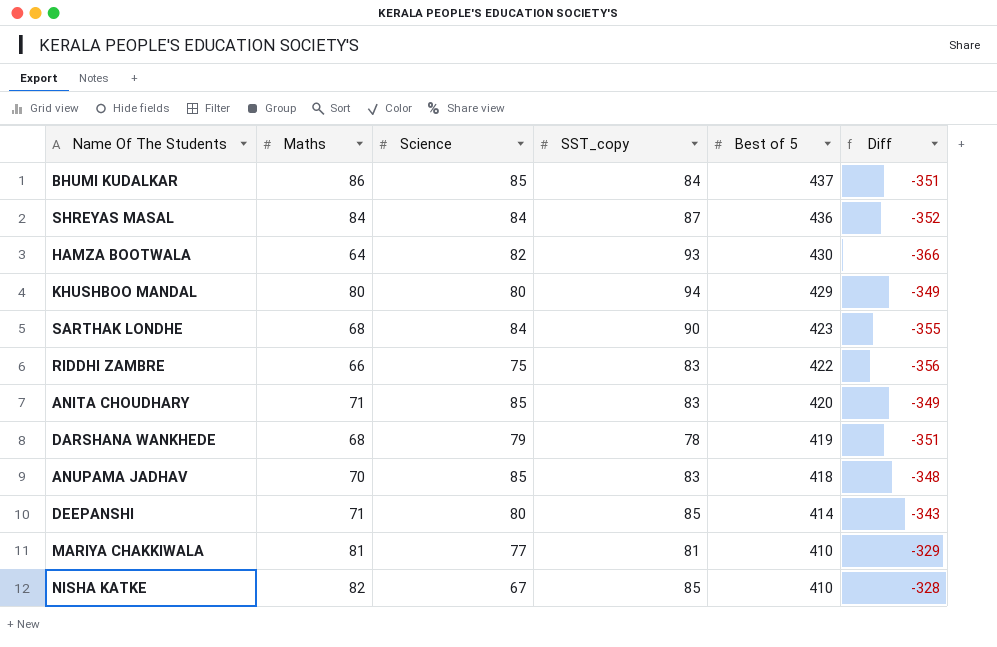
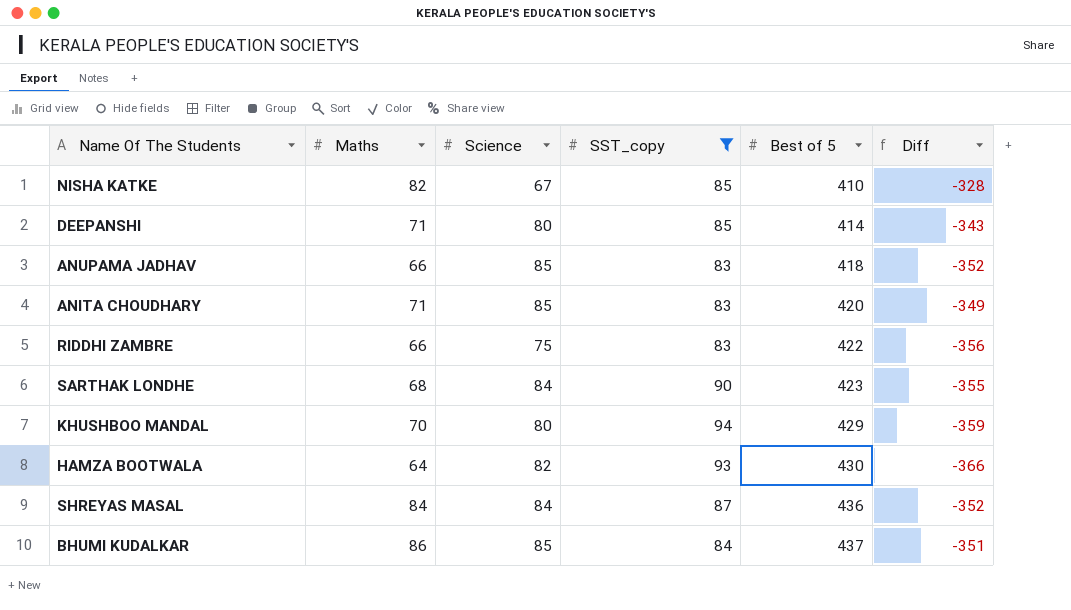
filter: none -> SST_copy >= 83
row order: Best of 5 descending -> Best of 5 ascending
ANUPAMA JADHAV | Maths: 70 -> 66
ANUPAMA JADHAV | Diff: -348 -> -352
KHUSHBOO MANDAL | Maths: 80 -> 70
KHUSHBOO MANDAL | Diff: -349 -> -359

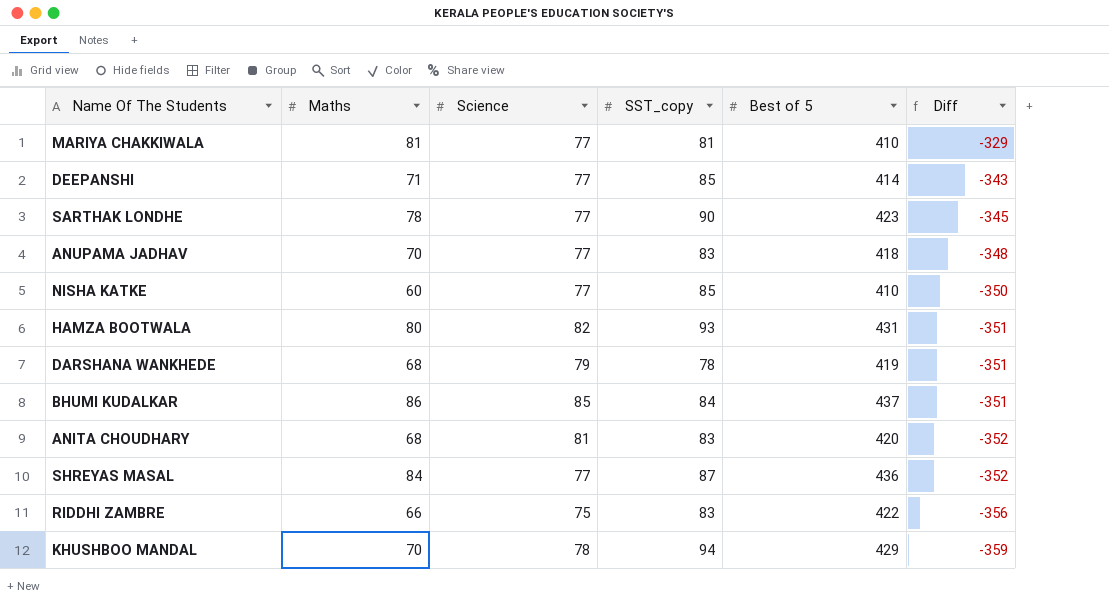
filter: SST_copy >= 83 -> none
row order: Best of 5 ascending -> Diff descending
DEEPANSHI | Science: 80 -> 77
SARTHAK LONDHE | Maths: 68 -> 78
SARTHAK LONDHE | Science: 84 -> 77
SARTHAK LONDHE | Diff: -355 -> -345
ANUPAMA JADHAV | Maths: 66 -> 70
ANUPAMA JADHAV | Science: 85 -> 77
ANUPAMA JADHAV | Diff: -352 -> -348
NISHA KATKE | Maths: 82 -> 60
NISHA KATKE | Science: 67 -> 77
NISHA KATKE | Diff: -328 -> -350
HAMZA BOOTWALA | Maths: 64 -> 80
HAMZA BOOTWALA | Best of 5: 430 -> 431
HAMZA BOOTWALA | Diff: -366 -> -351
ANITA CHOUDHARY | Maths: 71 -> 68
ANITA CHOUDHARY | Science: 85 -> 81
ANITA CHOUDHARY | Diff: -349 -> -352
SHREYAS MASAL | Science: 84 -> 77
KHUSHBOO MANDAL | Science: 80 -> 78

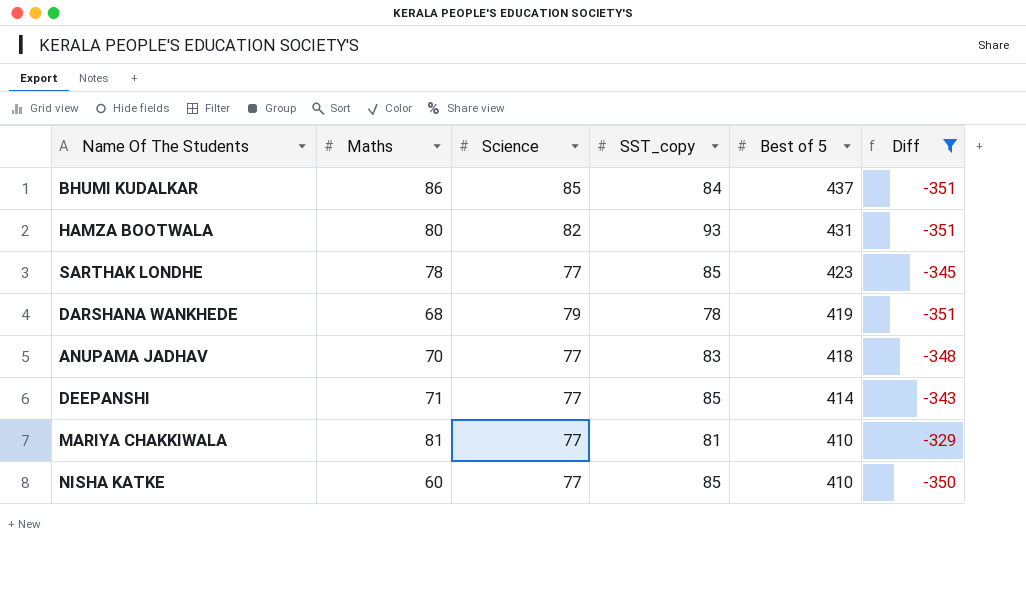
filter: none -> Diff >= -351
row order: Diff descending -> Best of 5 descending
SARTHAK LONDHE | SST_copy: 90 -> 85

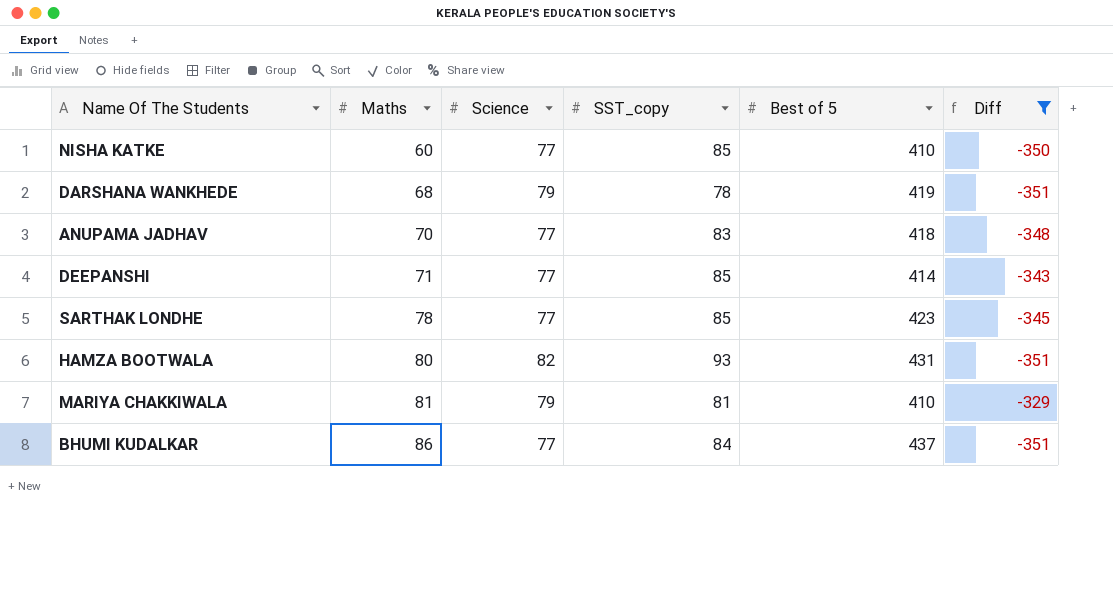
row order: Best of 5 descending -> Maths ascending
MARIYA CHAKKIWALA | Science: 77 -> 79
BHUMI KUDALKAR | Science: 85 -> 77

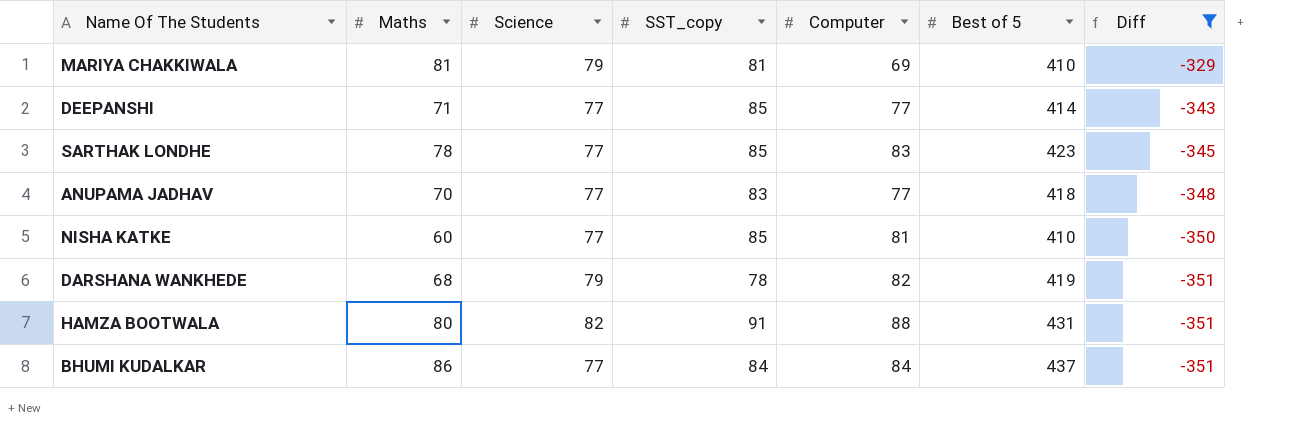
row order: Maths ascending -> Diff descending
column Computer | position: none -> 5
HAMZA BOOTWALA | SST_copy: 93 -> 91

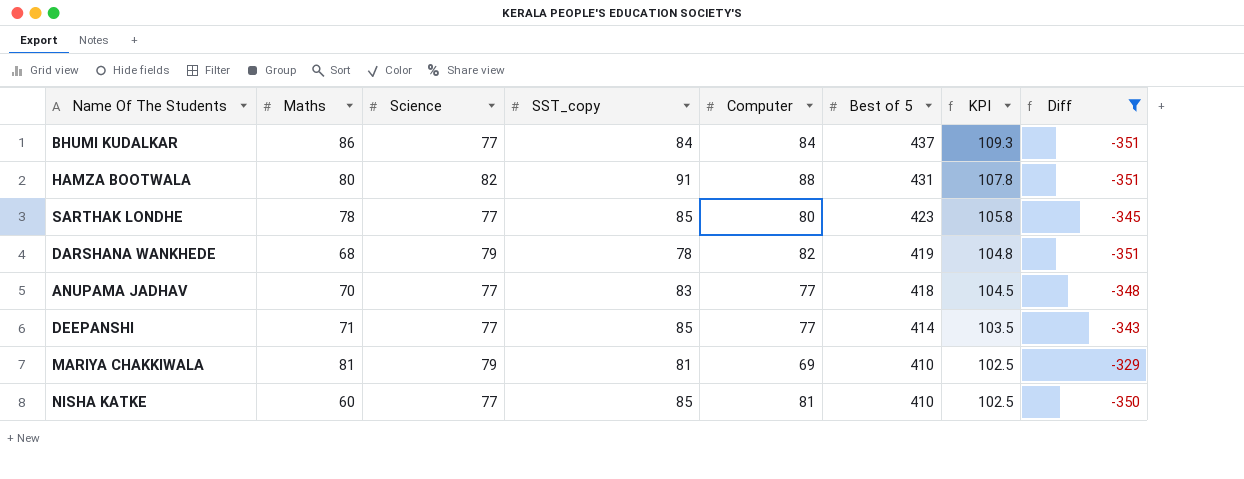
row order: Diff descending -> Best of 5 descending
column KPI | formula: none -> [Best of 5] * 0.25
SARTHAK LONDHE | Computer: 83 -> 80

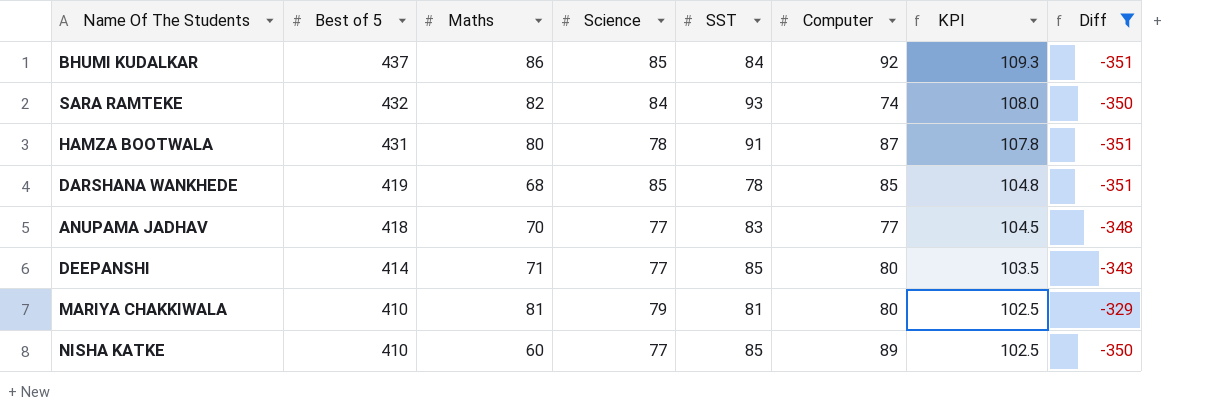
column Best of 5 | position: 6 -> 2
column name: SST_copy -> SST
row SARTHAK LONDHE: 78 | 77 | 85 | 80 | 423 | 105.8 | -345 -> none
BHUMI KUDALKAR | Science: 77 -> 85
BHUMI KUDALKAR | Computer: 84 -> 92
row SARA RAMTEKE: none -> 432 | 82 | 84 | 93 | 74 | 108.0 | -350
HAMZA BOOTWALA | Science: 82 -> 78
HAMZA BOOTWALA | Computer: 88 -> 87
DARSHANA WANKHEDE | Science: 79 -> 85
DARSHANA WANKHEDE | Computer: 82 -> 85
DEEPANSHI | Computer: 77 -> 80
MARIYA CHAKKIWALA | Computer: 69 -> 80
NISHA KATKE | Computer: 81 -> 89

